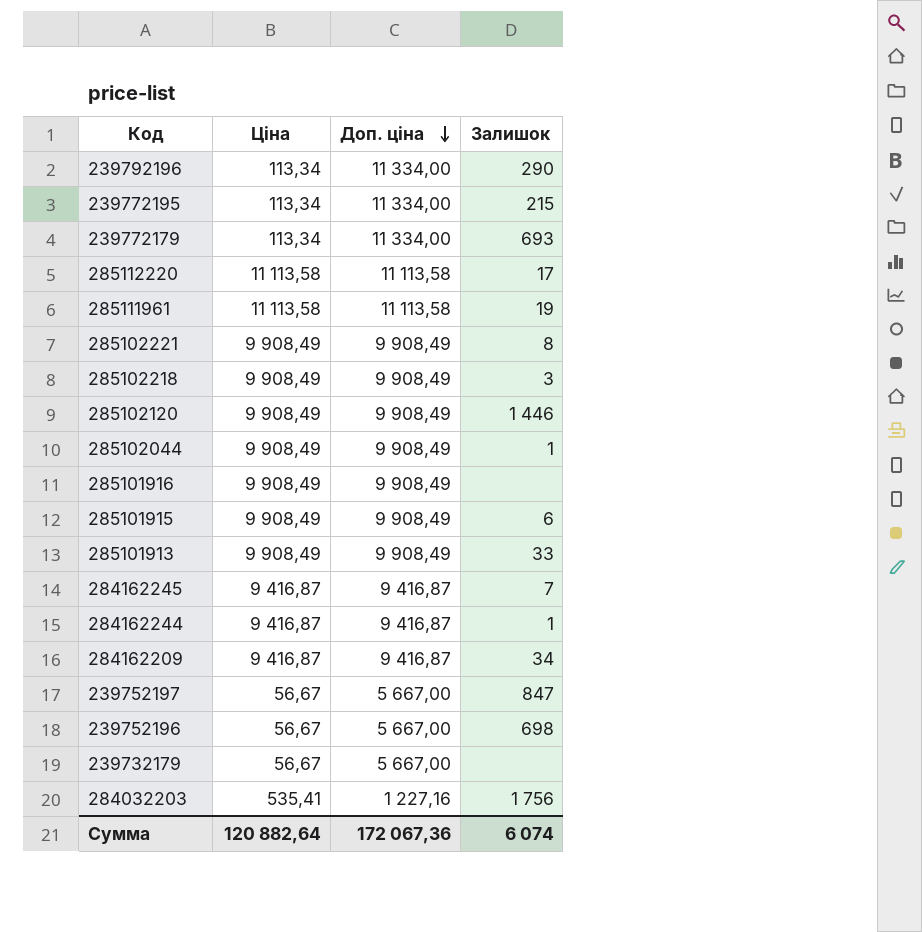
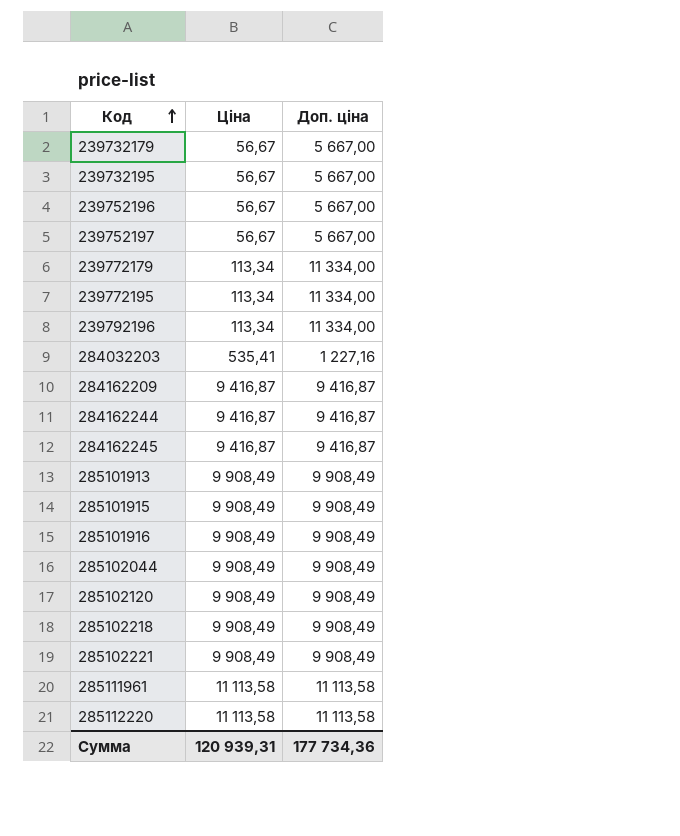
row order: Доп. ціна descending -> Код ascending
column Залишок | position: 4 -> none
row 239732195: none -> 56,67 | 5 667,00
Сумма | Ціна: 120 882,64 -> 120 939,31
Сумма | Доп. ціна: 172 067,36 -> 177 734,36

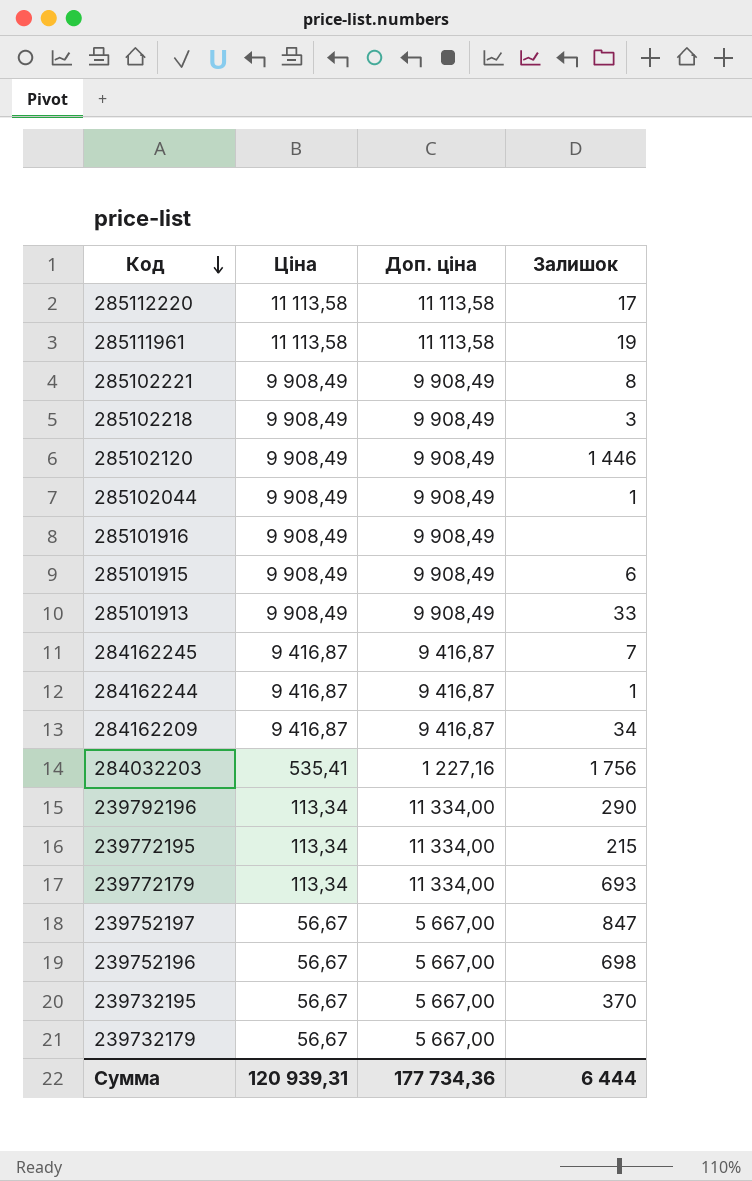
row order: Код ascending -> Код descending
column Залишок | position: none -> 4

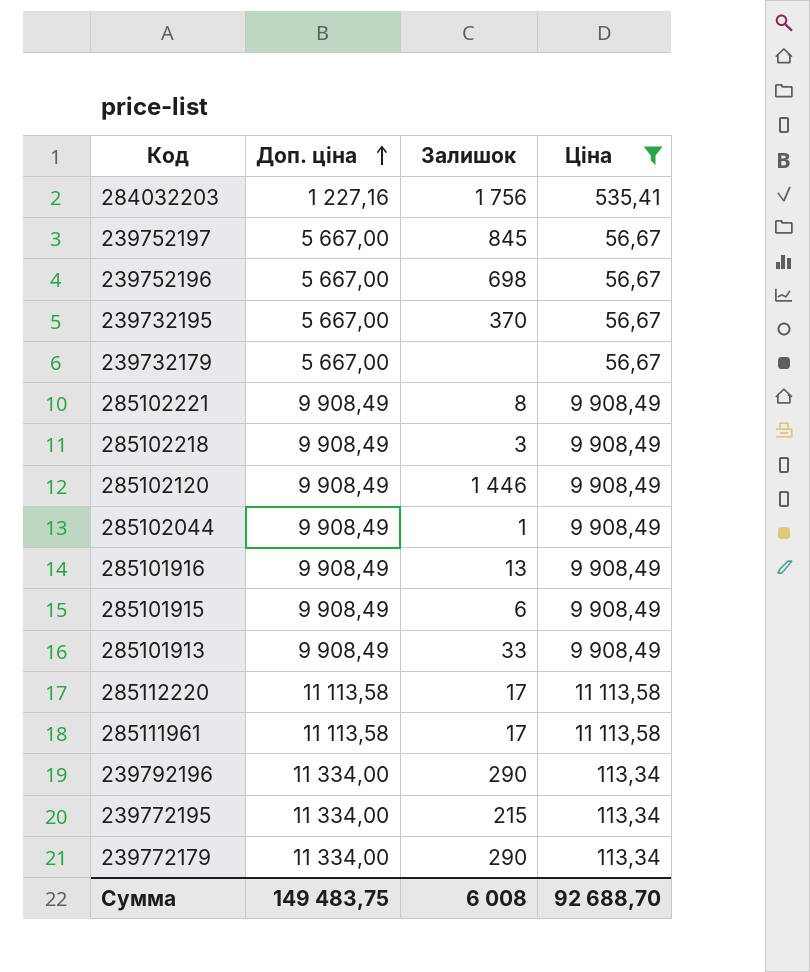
filter: none -> Ціна != 9 416,87
row order: Код descending -> Доп. ціна ascending
column Ціна | position: 2 -> 4
239752197 | Залишок: 847 -> 845
285101916 | Залишок: none -> 13
285111961 | Залишок: 19 -> 17
239772179 | Залишок: 693 -> 290
Сумма | Доп. ціна: 177 734,36 -> 149 483,75
Сумма | Залишок: 6 444 -> 6 008
Сумма | Ціна: 120 939,31 -> 92 688,70

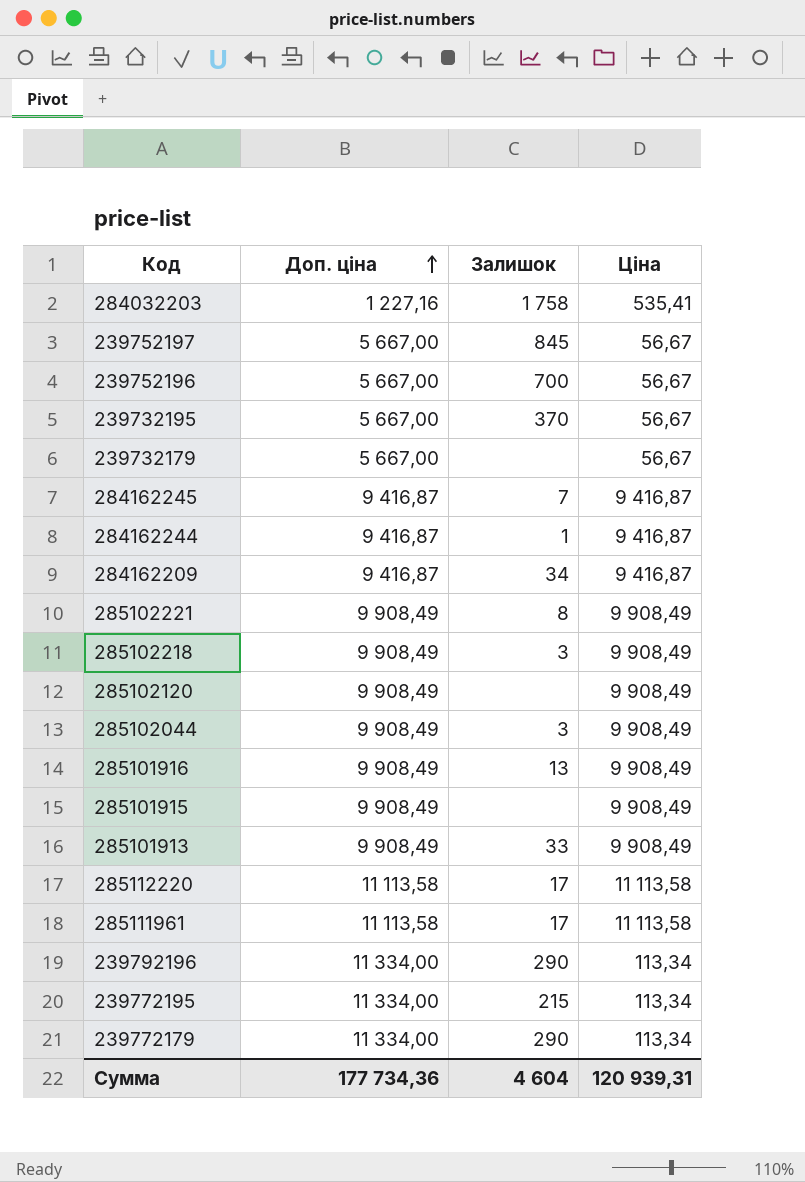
filter: Ціна != 9 416,87 -> none
284032203 | Залишок: 1 756 -> 1 758
239752196 | Залишок: 698 -> 700
285102120 | Залишок: 1 446 -> none
285102044 | Залишок: 1 -> 3
285101915 | Залишок: 6 -> none
Сумма | Доп. ціна: 149 483,75 -> 177 734,36
Сумма | Залишок: 6 008 -> 4 604
Сумма | Ціна: 92 688,70 -> 120 939,31

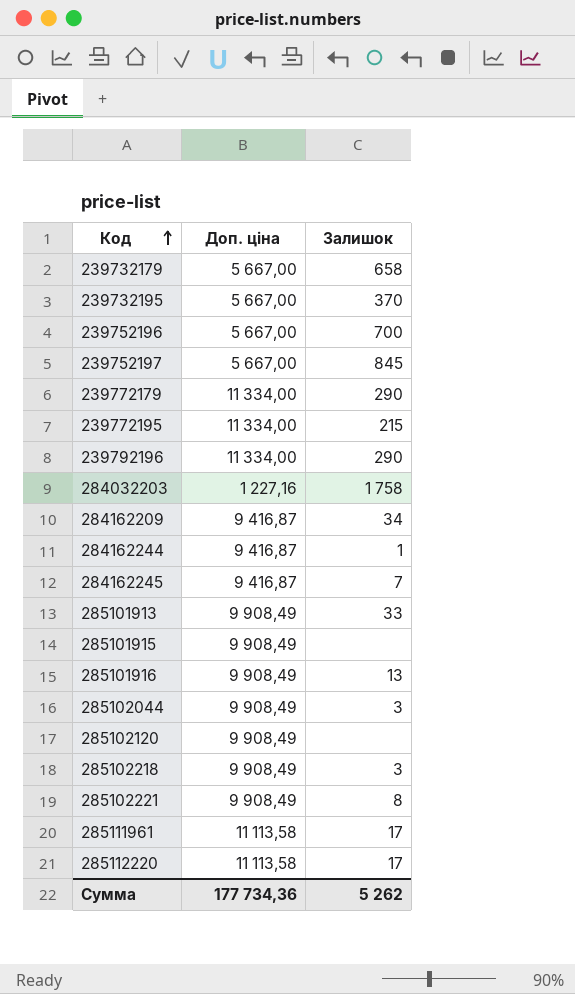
row order: Доп. ціна ascending -> Код ascending
column Ціна | position: 4 -> none
239732179 | Залишок: none -> 658
Сумма | Залишок: 4 604 -> 5 262

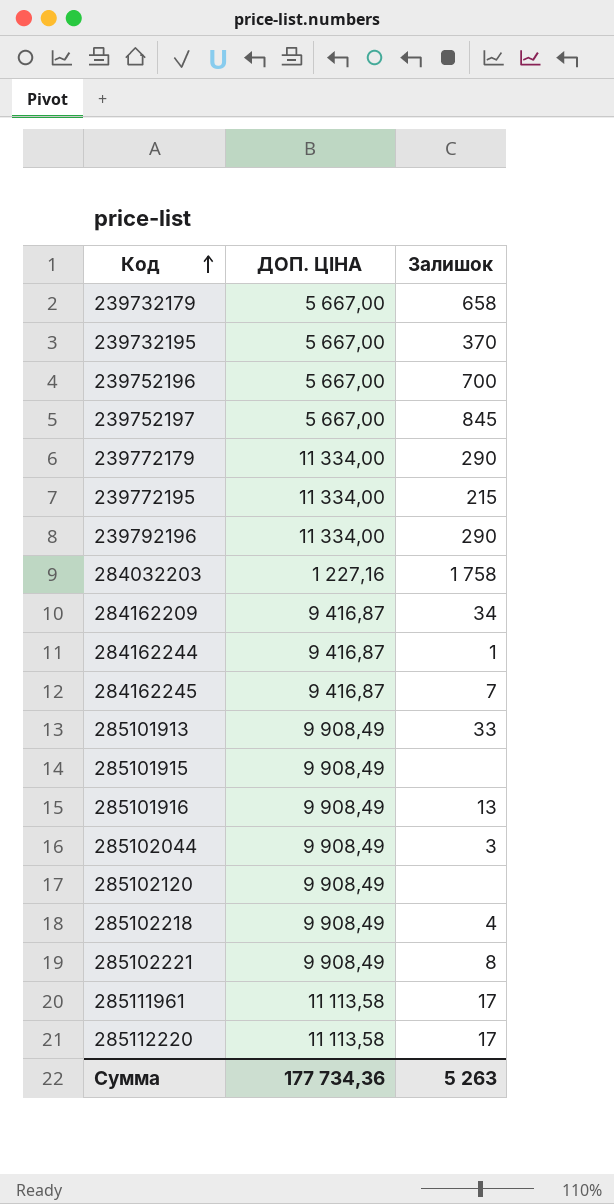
column name: Доп. ціна -> ДОП. ЦІНА
285102218 | Залишок: 3 -> 4
Сумма | Залишок: 5 262 -> 5 263

